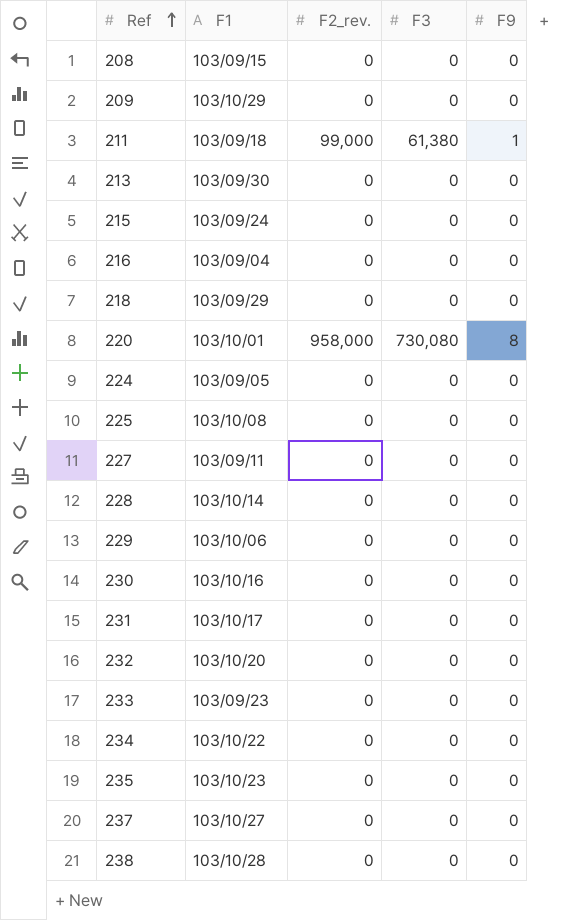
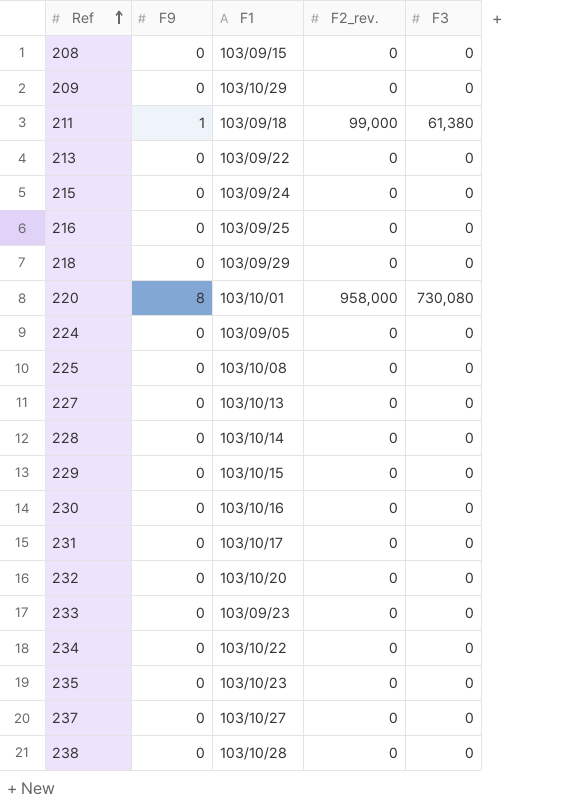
column F9 | position: 5 -> 2
213 | F1: 103/09/30 -> 103/09/22
216 | F1: 103/09/04 -> 103/09/25
227 | F1: 103/09/11 -> 103/10/13
229 | F1: 103/10/06 -> 103/10/15

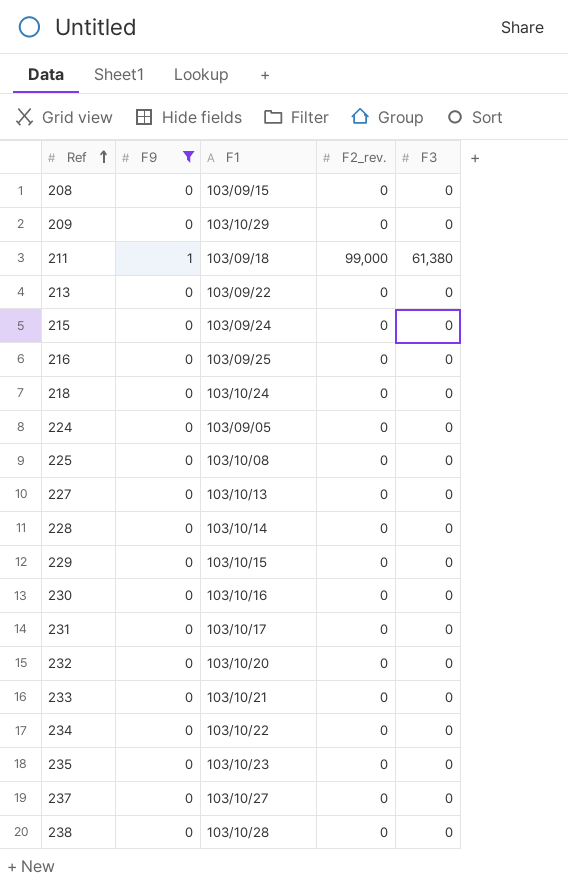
filter: none -> F9 != 8
218 | F1: 103/09/29 -> 103/10/24
233 | F1: 103/09/23 -> 103/10/21

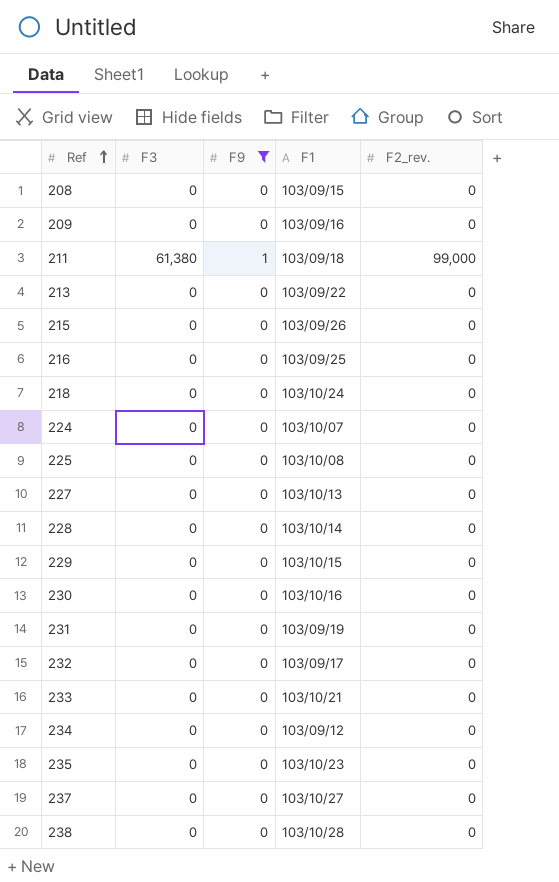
column F3 | position: 5 -> 2
209 | F1: 103/10/29 -> 103/09/16
215 | F1: 103/09/24 -> 103/09/26
224 | F1: 103/09/05 -> 103/10/07
231 | F1: 103/10/17 -> 103/09/19
232 | F1: 103/10/20 -> 103/09/17
234 | F1: 103/10/22 -> 103/09/12

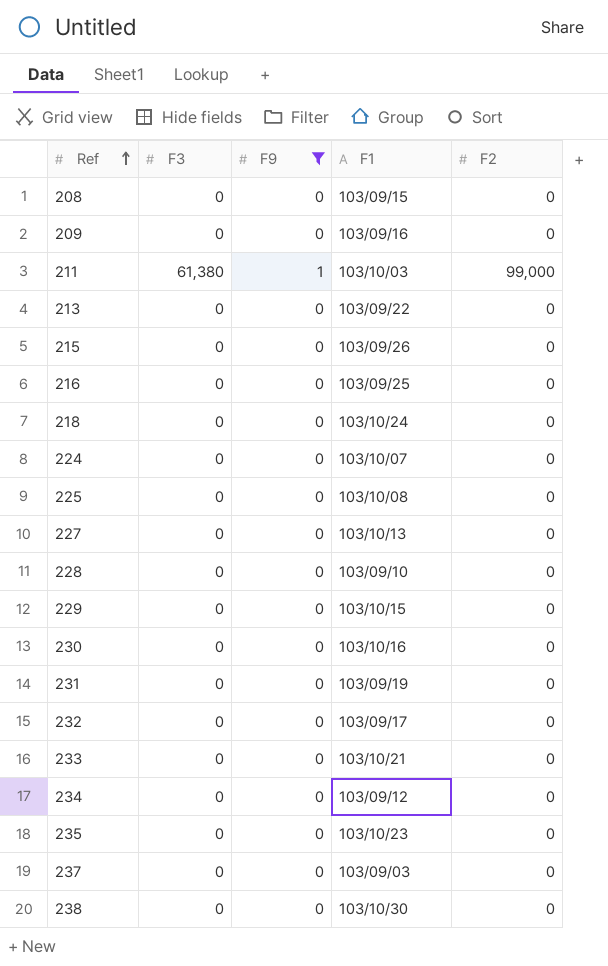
column name: F2_rev. -> F2
211 | F1: 103/09/18 -> 103/10/03
228 | F1: 103/10/14 -> 103/09/10
237 | F1: 103/10/27 -> 103/09/03
238 | F1: 103/10/28 -> 103/10/30

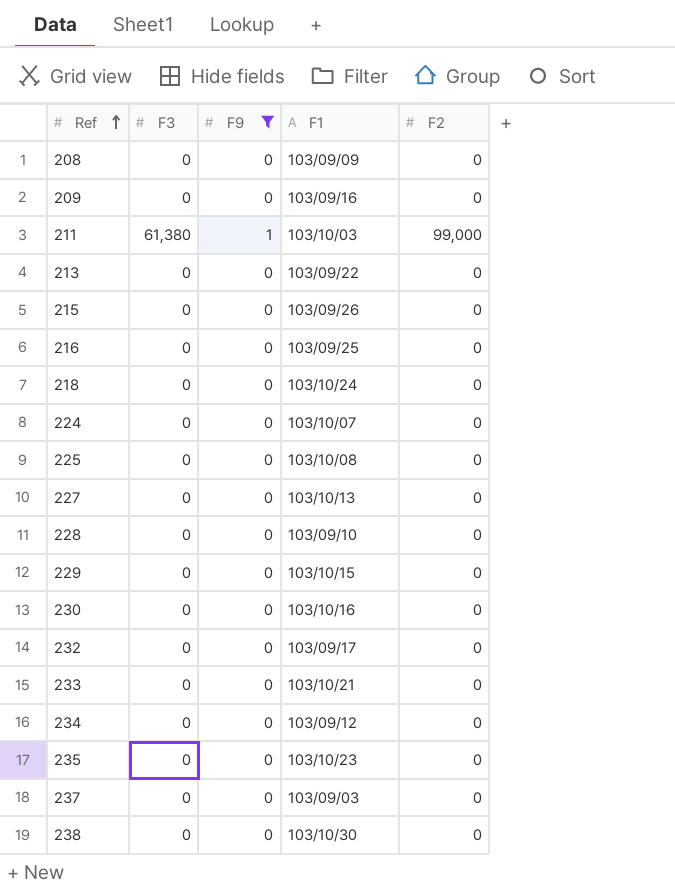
row 231: 0 | 0 | 103/09/19 | 0 -> none
208 | F1: 103/09/15 -> 103/09/09

